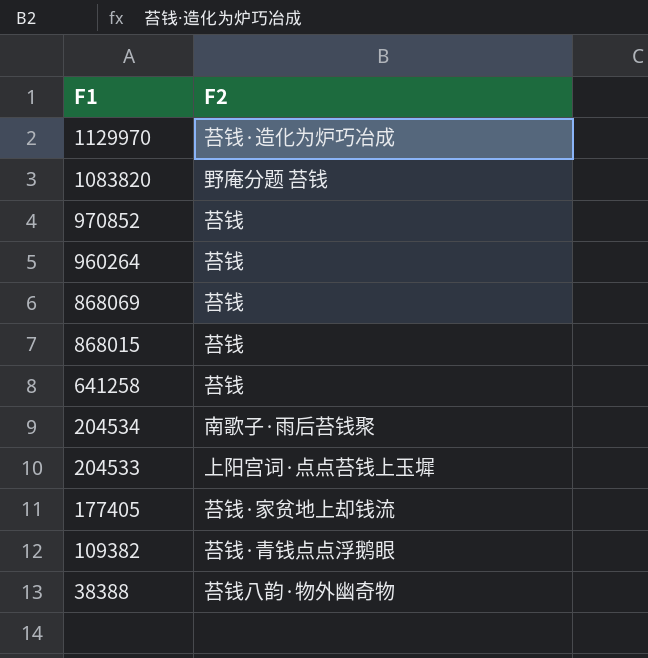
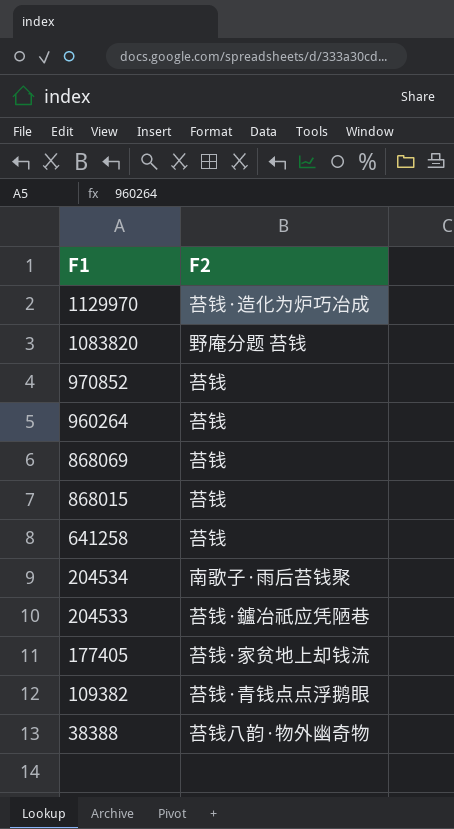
204533 | F2: 上阳宫词·点点苔钱上玉墀 -> 苔钱·鑪冶祇应凭陋巷

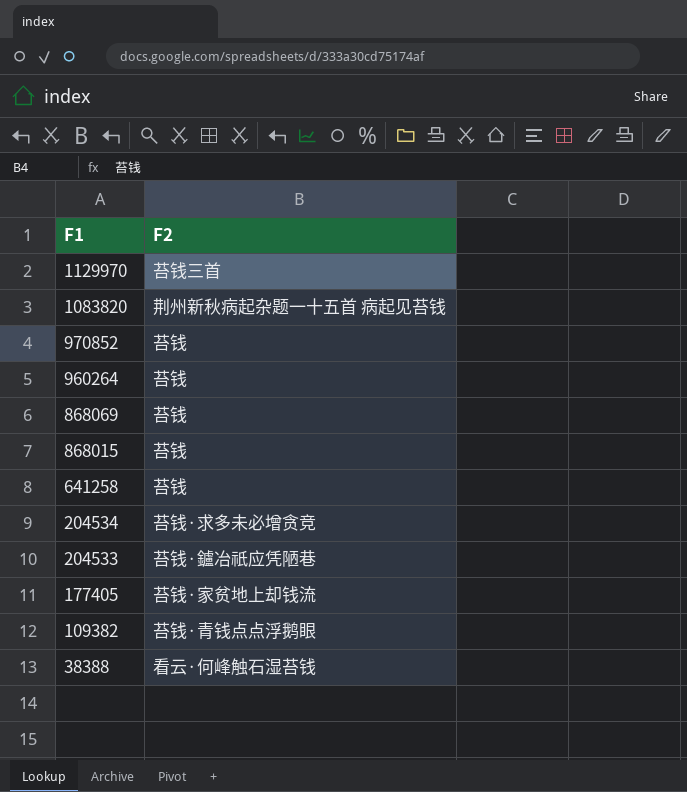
1129970 | F2: 苔钱·造化为炉巧冶成 -> 苔钱三首
1083820 | F2: 野庵分题 苔钱 -> 荆州新秋病起杂题一十五首 病起见苔钱
204534 | F2: 南歌子·雨后苔钱聚 -> 苔钱·求多未必增贪竞
38388 | F2: 苔钱八韵·物外幽奇物 -> 看云·何峰触石湿苔钱

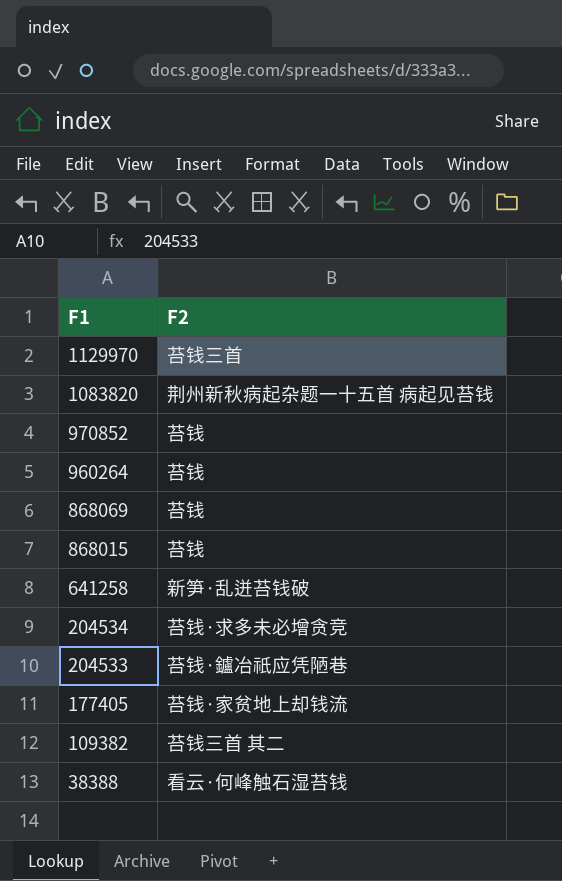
641258 | F2: 苔钱 -> 新笋·乱迸苔钱破
109382 | F2: 苔钱·青钱点点浮鹅眼 -> 苔钱三首 其二

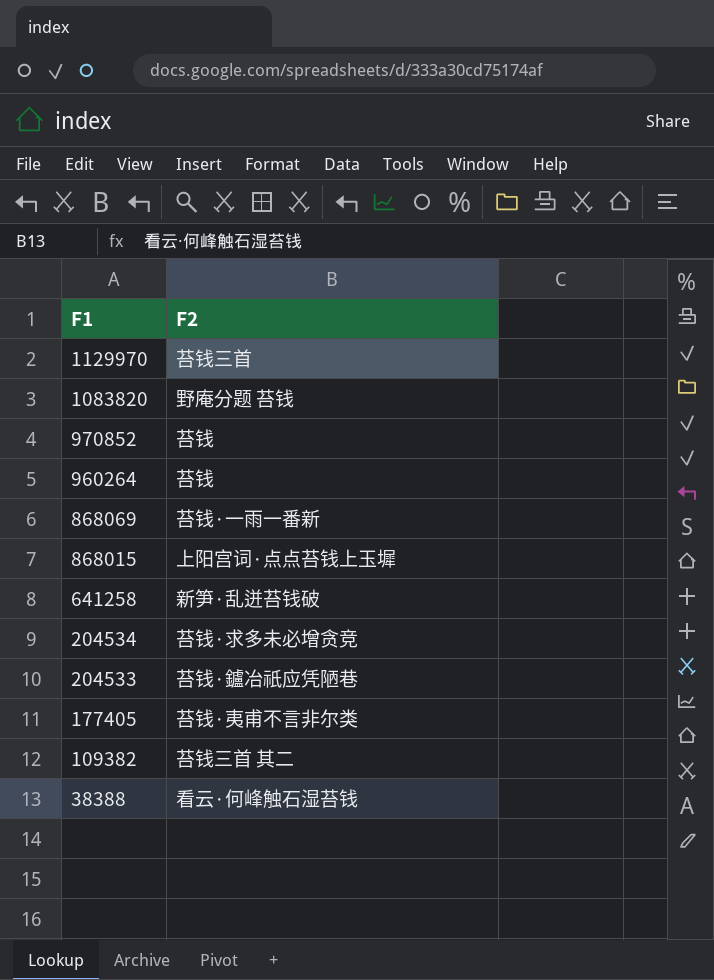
1083820 | F2: 荆州新秋病起杂题一十五首 病起见苔钱 -> 野庵分题 苔钱
868069 | F2: 苔钱 -> 苔钱·一雨一番新
868015 | F2: 苔钱 -> 上阳宫词·点点苔钱上玉墀
177405 | F2: 苔钱·家贫地上却钱流 -> 苔钱·夷甫不言非尔类

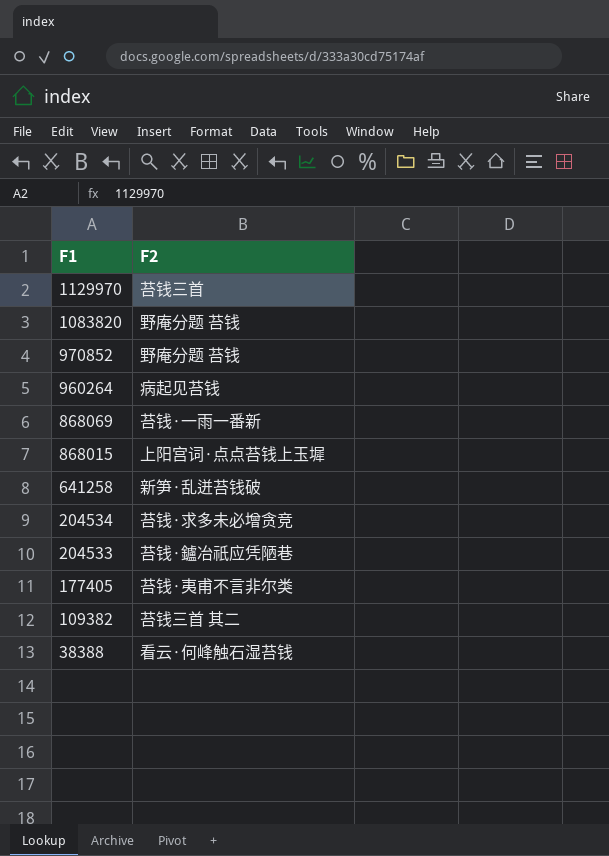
970852 | F2: 苔钱 -> 野庵分题 苔钱
960264 | F2: 苔钱 -> 病起见苔钱

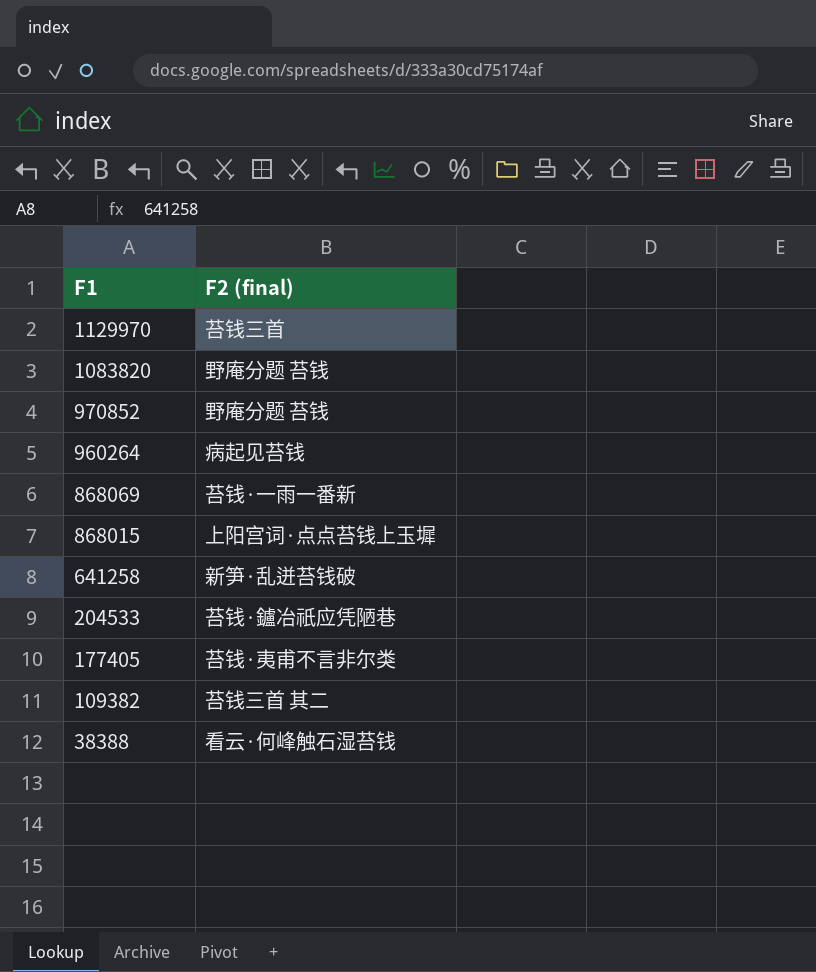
column name: F2 -> F2 (final)
row 204534: 苔钱·求多未必增贪竞 -> none

